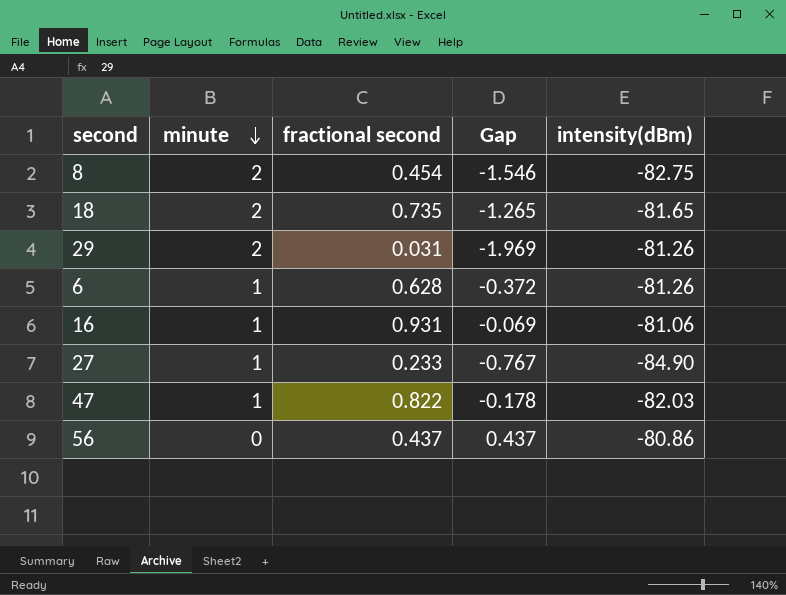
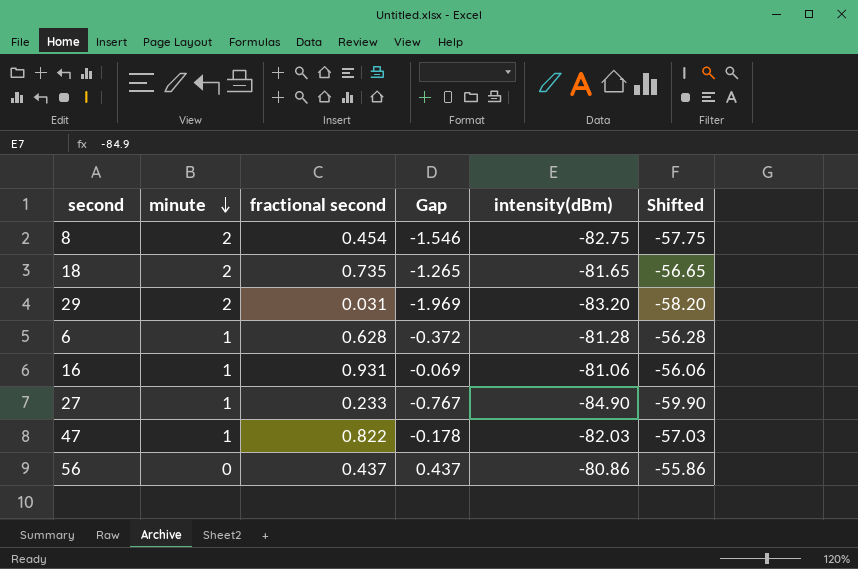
column Shifted | formula: none -> [intensity(dBm)] + 25
29 | intensity(dBm): -81.26 -> -83.20
6 | intensity(dBm): -81.26 -> -81.28

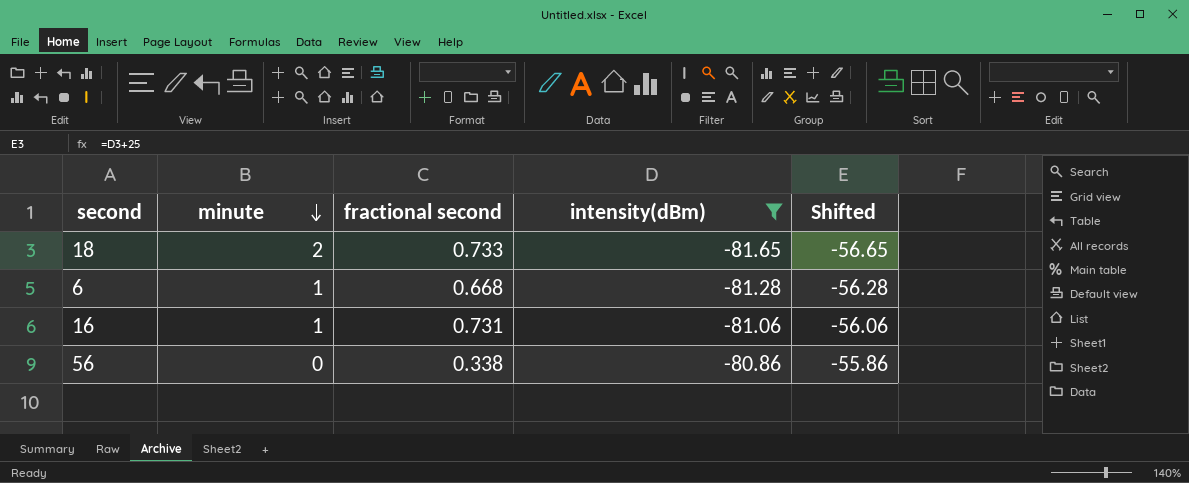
filter: none -> intensity(dBm) >= -81.65
column Gap | formula: [fractional second] - [minute] -> none
18 | fractional second: 0.735 -> 0.733
6 | fractional second: 0.628 -> 0.668
16 | fractional second: 0.931 -> 0.731
56 | fractional second: 0.437 -> 0.338

